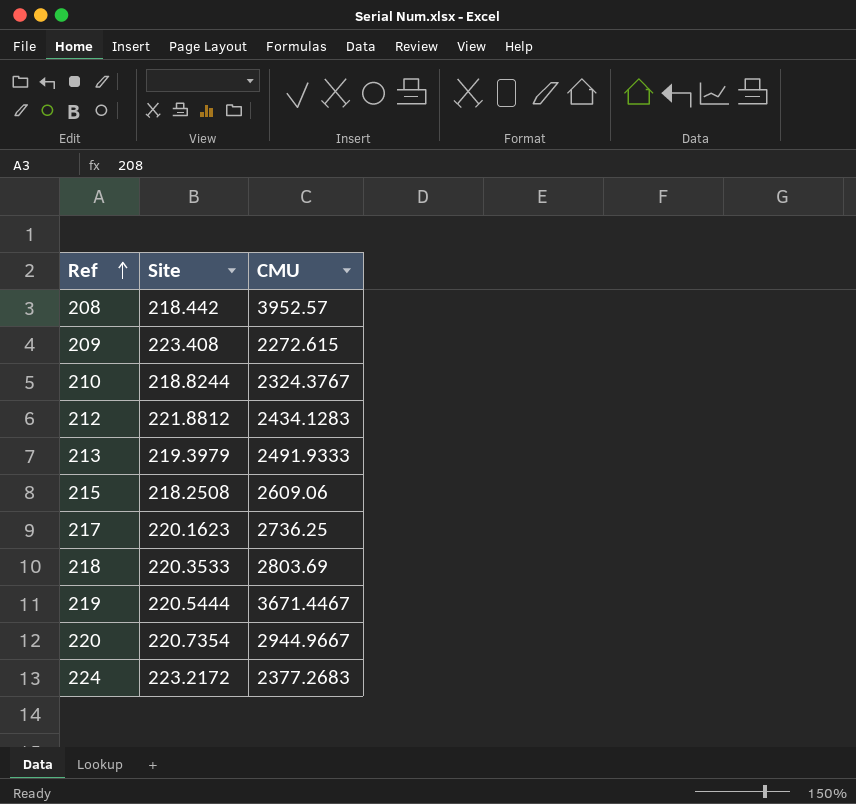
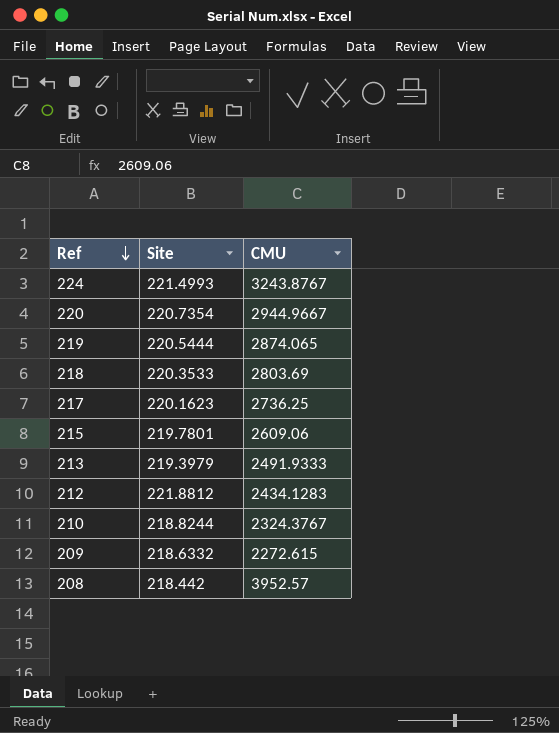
row order: Ref ascending -> Ref descending
224 | Site: 223.2172 -> 221.4993
224 | CMU: 2377.2683 -> 3243.8767
219 | CMU: 3671.4467 -> 2874.065
215 | Site: 218.2508 -> 219.7801
209 | Site: 223.408 -> 218.6332

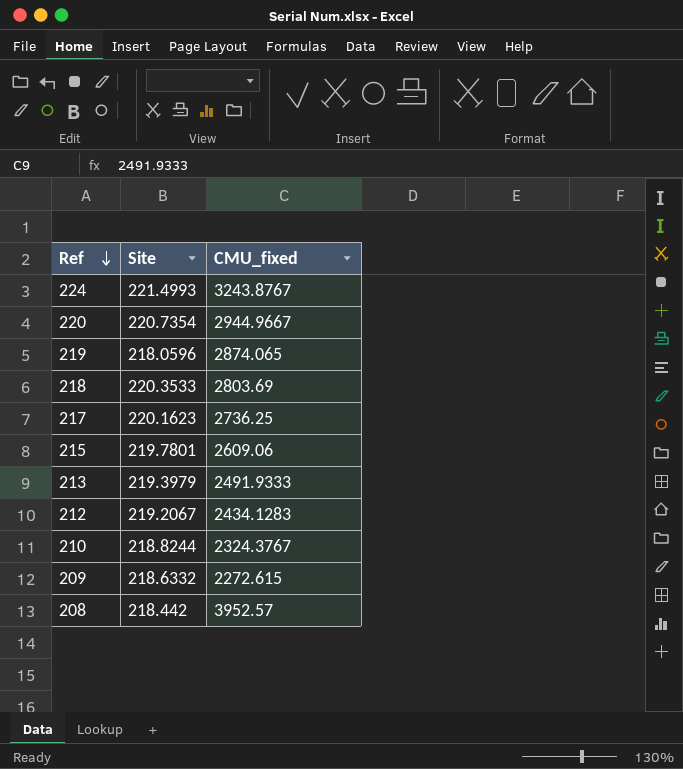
column name: CMU -> CMU_fixed
219 | Site: 220.5444 -> 218.0596
212 | Site: 221.8812 -> 219.2067

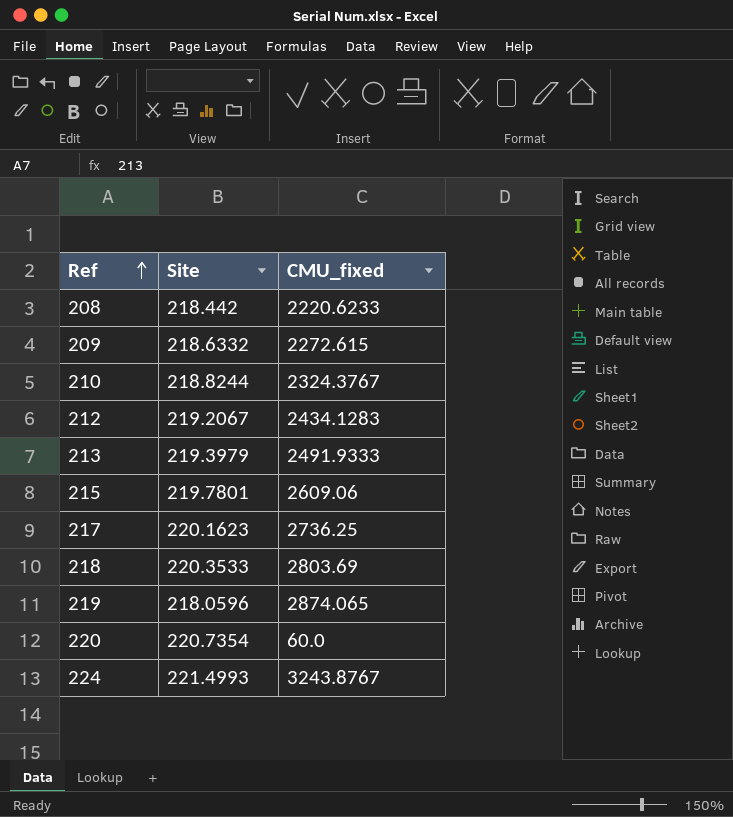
row order: Ref descending -> Ref ascending
208 | CMU_fixed: 3952.57 -> 2220.6233
220 | CMU_fixed: 2944.9667 -> 60.0

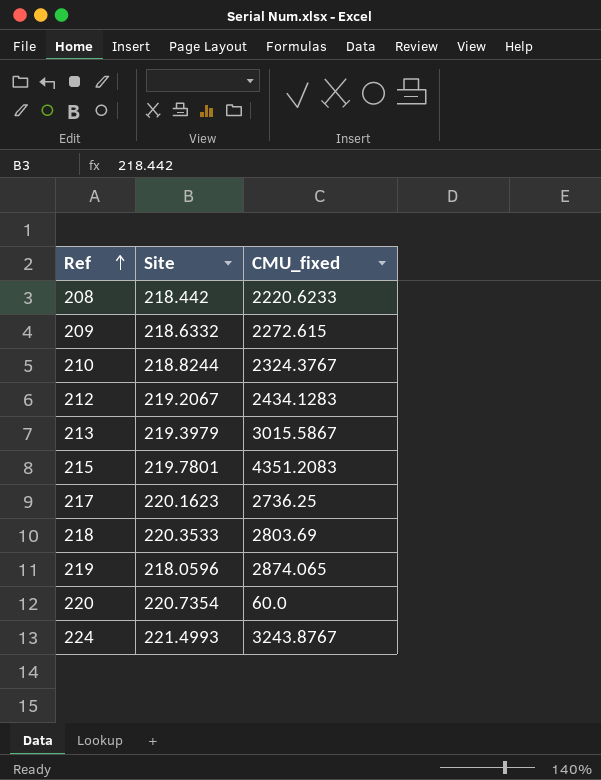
213 | CMU_fixed: 2491.9333 -> 3015.5867
215 | CMU_fixed: 2609.06 -> 4351.2083

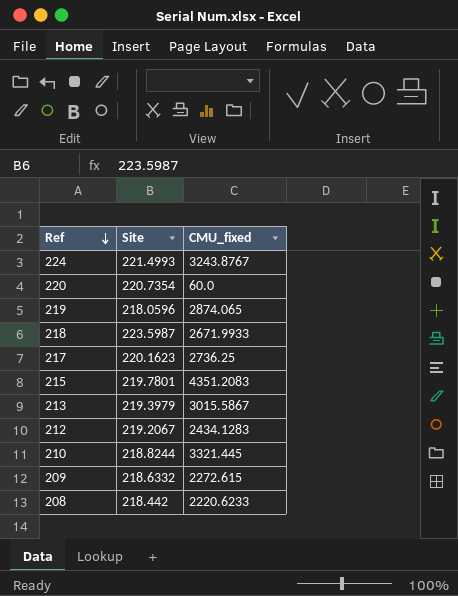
row order: Ref ascending -> Ref descending
218 | Site: 220.3533 -> 223.5987
218 | CMU_fixed: 2803.69 -> 2671.9933
210 | CMU_fixed: 2324.3767 -> 3321.445

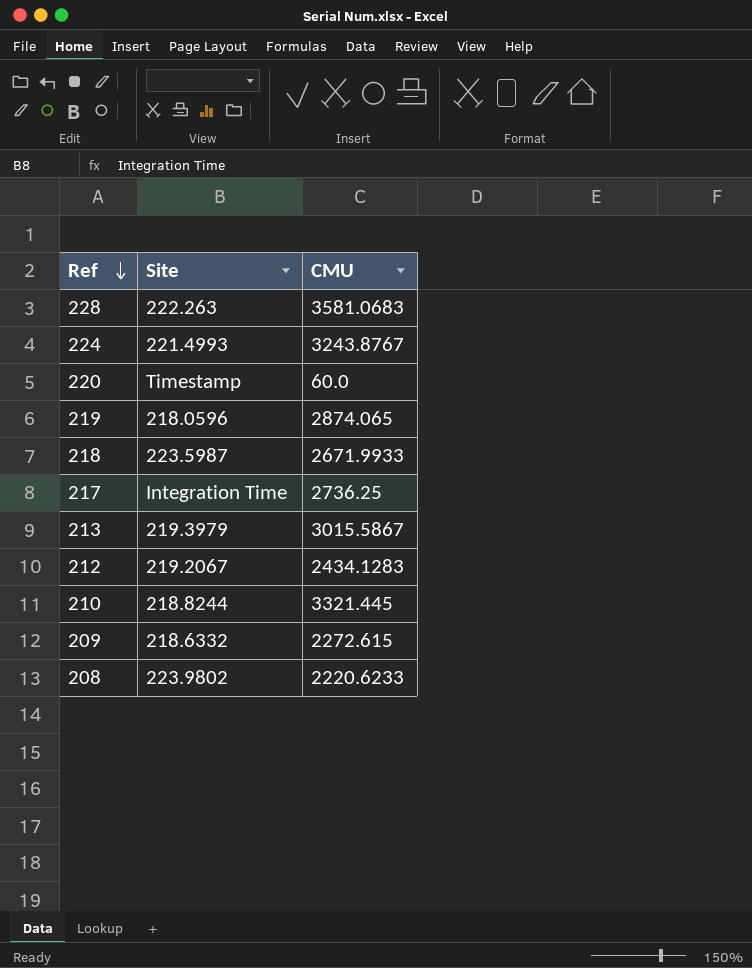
column name: CMU_fixed -> CMU
row 215: 219.7801 | 4351.2083 -> none
row 228: none -> 222.263 | 3581.0683
220 | Site: 220.7354 -> Timestamp
217 | Site: 220.1623 -> Integration Time
208 | Site: 218.442 -> 223.9802

